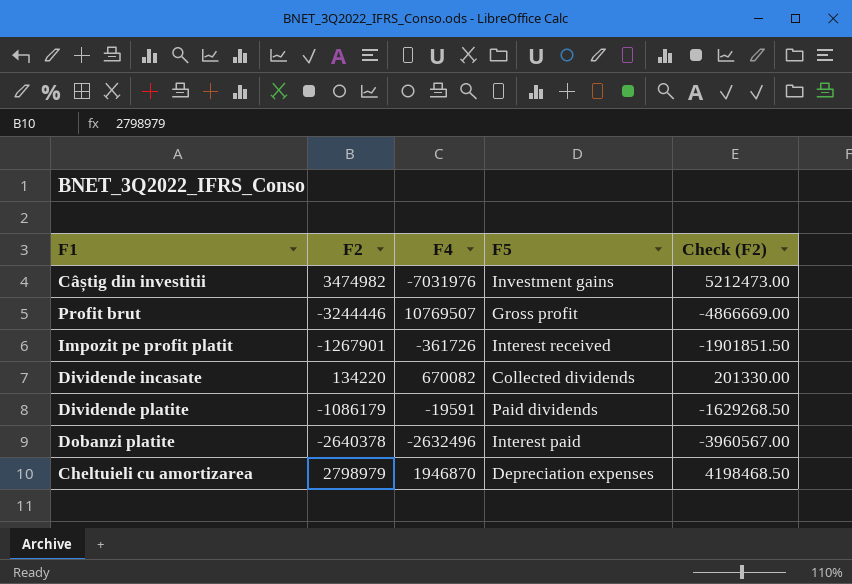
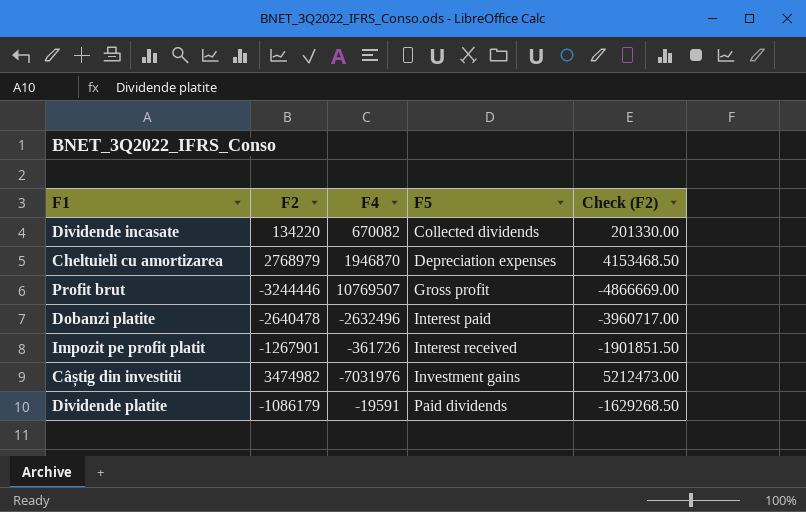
row order: none -> F5 ascending
Cheltuieli cu amortizarea | F2: 2798979 -> 2768979
Cheltuieli cu amortizarea | Check (F2): 4198468.50 -> 4153468.50
Dobanzi platite | F2: -2640378 -> -2640478
Dobanzi platite | Check (F2): -3960567.00 -> -3960717.00

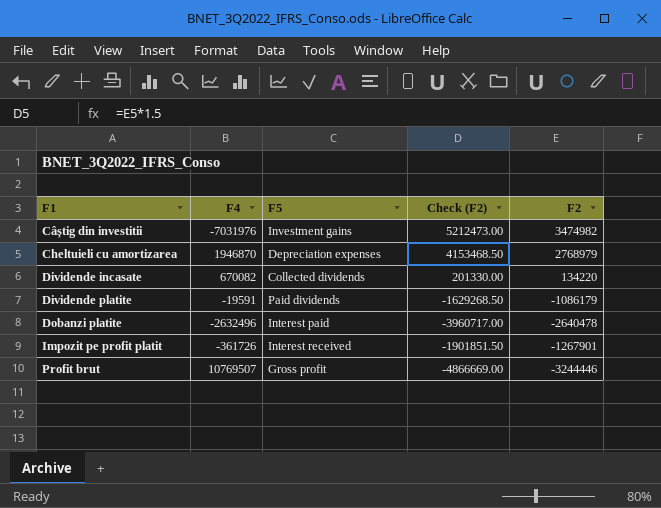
row order: F5 ascending -> F1 ascending
column F2 | position: 2 -> 5

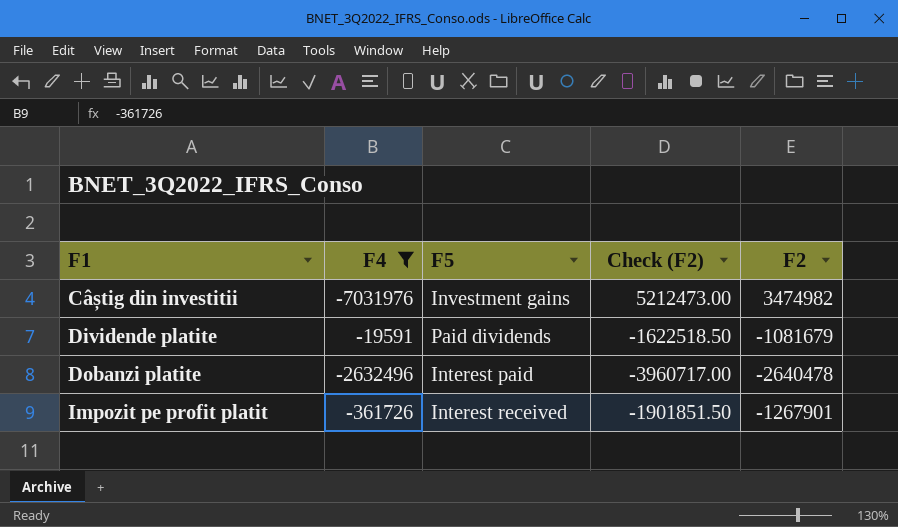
filter: none -> F4 <= -19591
Dividende platite | Check (F2): -1629268.50 -> -1622518.50
Dividende platite | F2: -1086179 -> -1081679

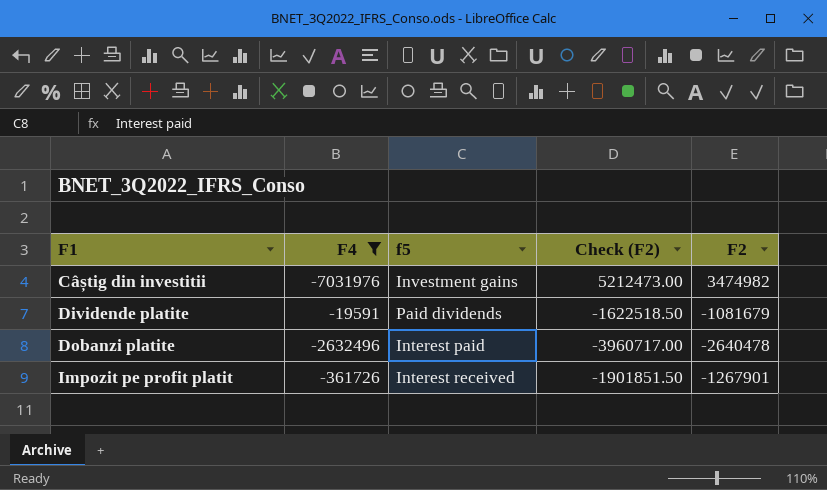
column name: F5 -> f5

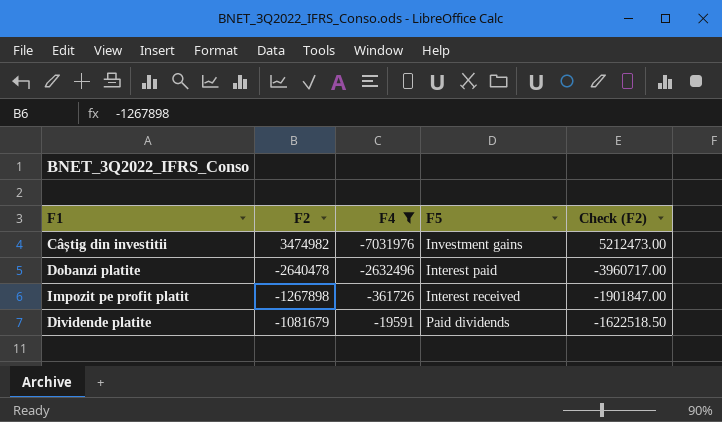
row order: F1 ascending -> F4 ascending
column F2 | position: 5 -> 2
column name: f5 -> F5
Impozit pe profit platit | F2: -1267901 -> -1267898
Impozit pe profit platit | Check (F2): -1901851.50 -> -1901847.00

